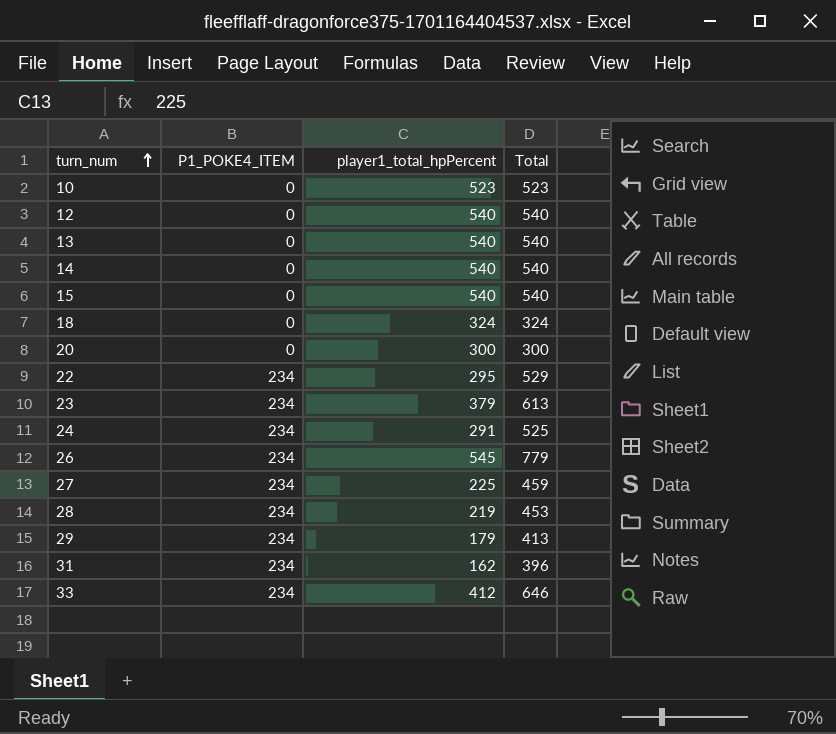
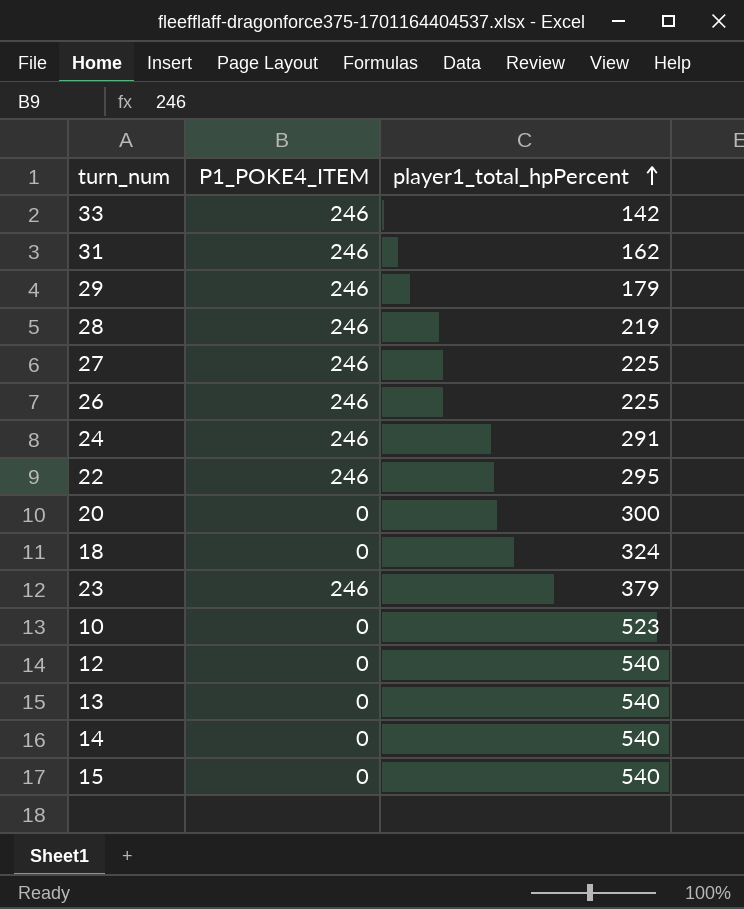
row order: turn_num ascending -> player1_total_hpPercent ascending
column Total | formula: [P1_POKE4_ITEM] + [player1_total_hpPercent] -> none
33 | P1_POKE4_ITEM: 234 -> 246
33 | player1_total_hpPercent: 412 -> 142
31 | P1_POKE4_ITEM: 234 -> 246
29 | P1_POKE4_ITEM: 234 -> 246
28 | P1_POKE4_ITEM: 234 -> 246
27 | P1_POKE4_ITEM: 234 -> 246
26 | P1_POKE4_ITEM: 234 -> 246
26 | player1_total_hpPercent: 545 -> 225
24 | P1_POKE4_ITEM: 234 -> 246
22 | P1_POKE4_ITEM: 234 -> 246
23 | P1_POKE4_ITEM: 234 -> 246

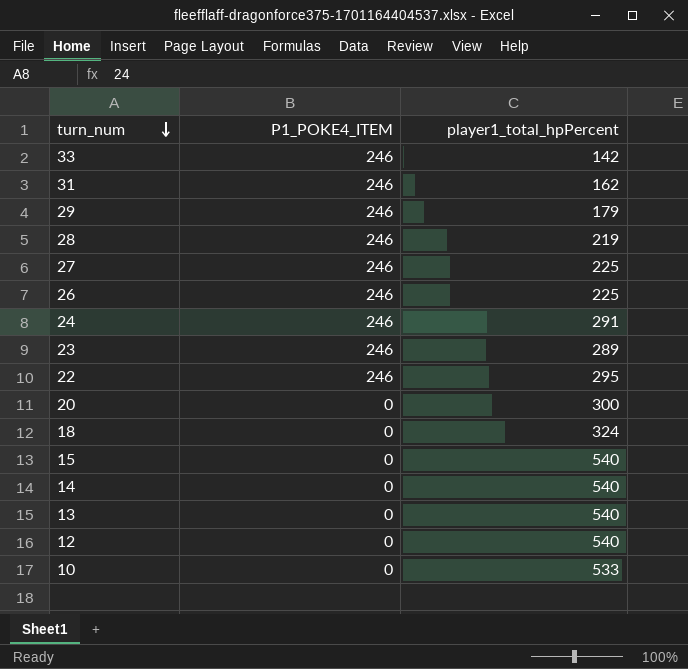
row order: player1_total_hpPercent ascending -> turn_num descending
23 | player1_total_hpPercent: 379 -> 289
10 | player1_total_hpPercent: 523 -> 533

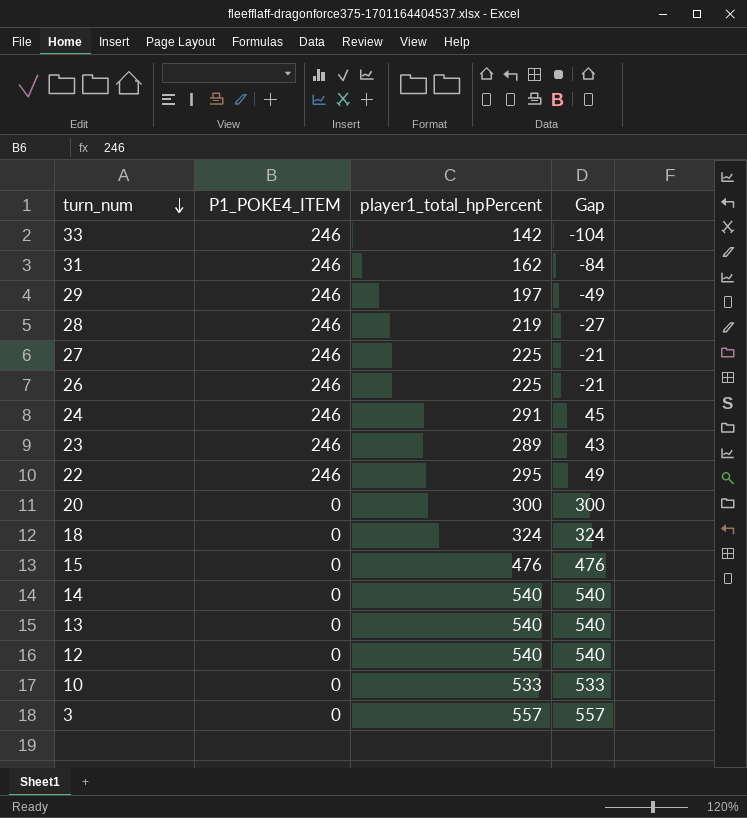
column Gap | formula: none -> [player1_total_hpPercent] - [P1_POKE4_ITEM]
29 | player1_total_hpPercent: 179 -> 197
15 | player1_total_hpPercent: 540 -> 476
row 3: none -> 0 | 557 | 557

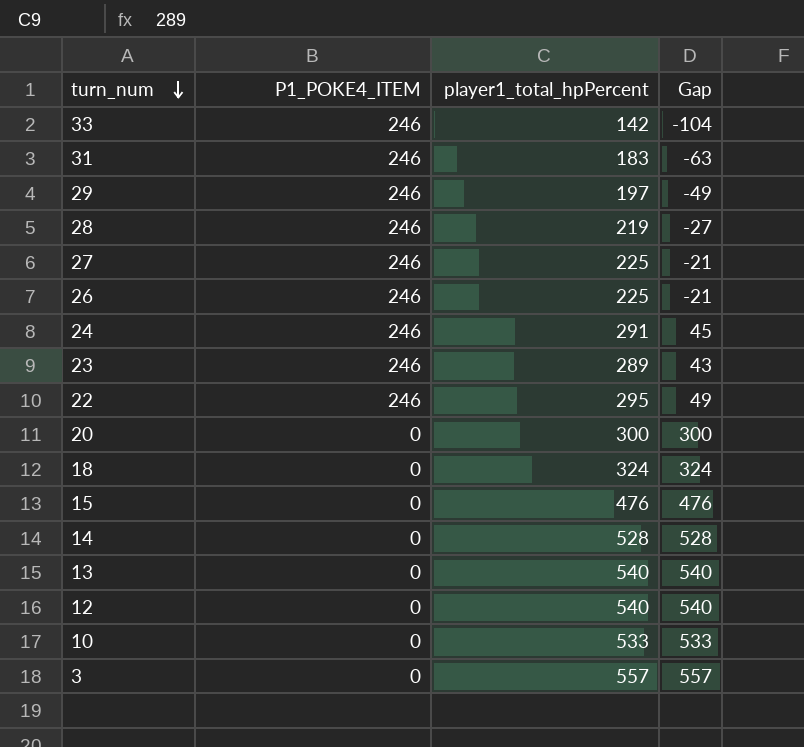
31 | player1_total_hpPercent: 162 -> 183
31 | Gap: -84 -> -63
14 | player1_total_hpPercent: 540 -> 528
14 | Gap: 540 -> 528

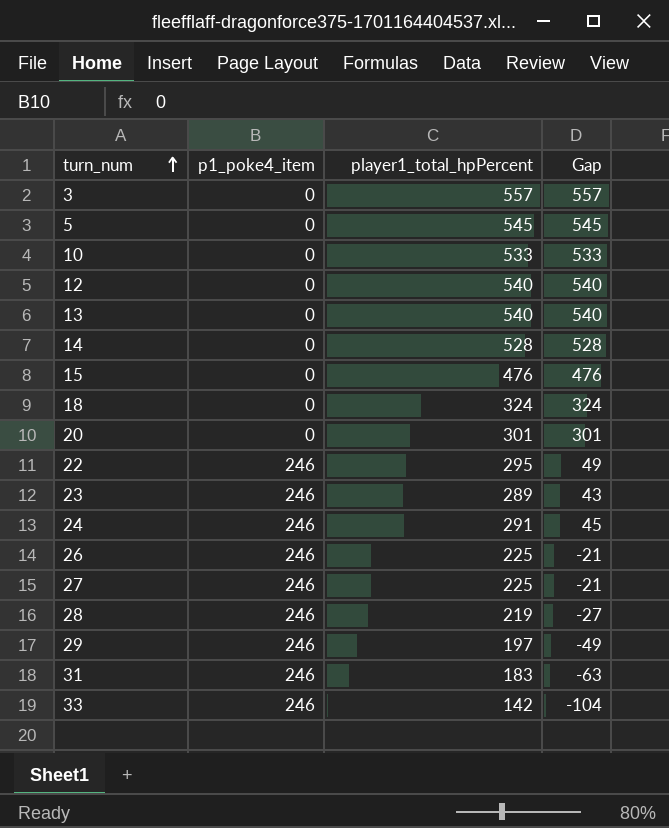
row order: turn_num descending -> turn_num ascending
column name: P1_POKE4_ITEM -> p1_poke4_item
row 5: none -> 0 | 545 | 545
20 | player1_total_hpPercent: 300 -> 301
20 | Gap: 300 -> 301

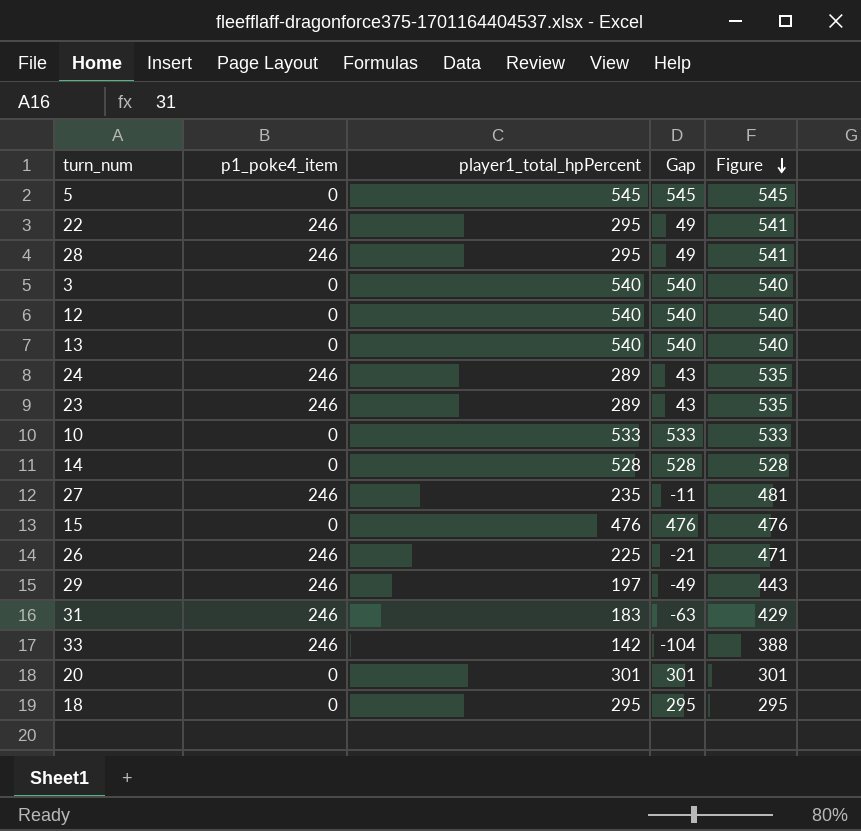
row order: turn_num ascending -> Figure descending
column Figure | formula: none -> [p1_poke4_item] + [player1_total_hpPercent]
28 | player1_total_hpPercent: 219 -> 295
28 | Gap: -27 -> 49
3 | player1_total_hpPercent: 557 -> 540
3 | Gap: 557 -> 540
24 | player1_total_hpPercent: 291 -> 289
24 | Gap: 45 -> 43
27 | player1_total_hpPercent: 225 -> 235
27 | Gap: -21 -> -11
18 | player1_total_hpPercent: 324 -> 295
18 | Gap: 324 -> 295

